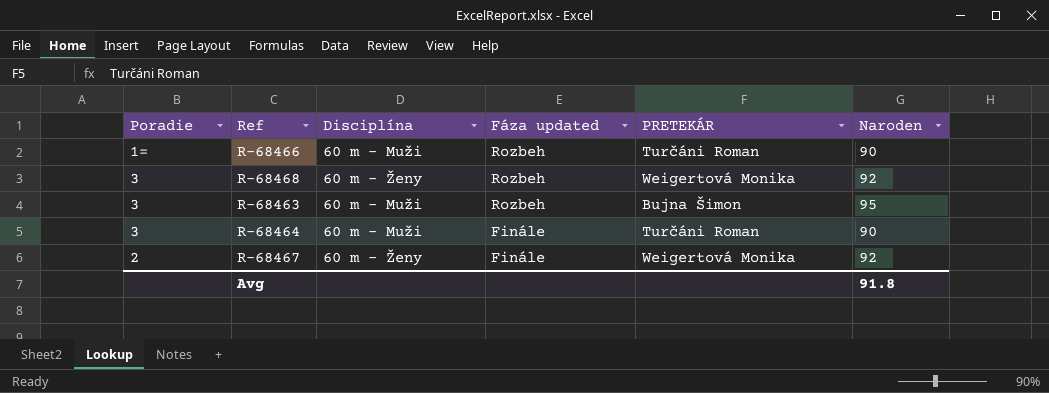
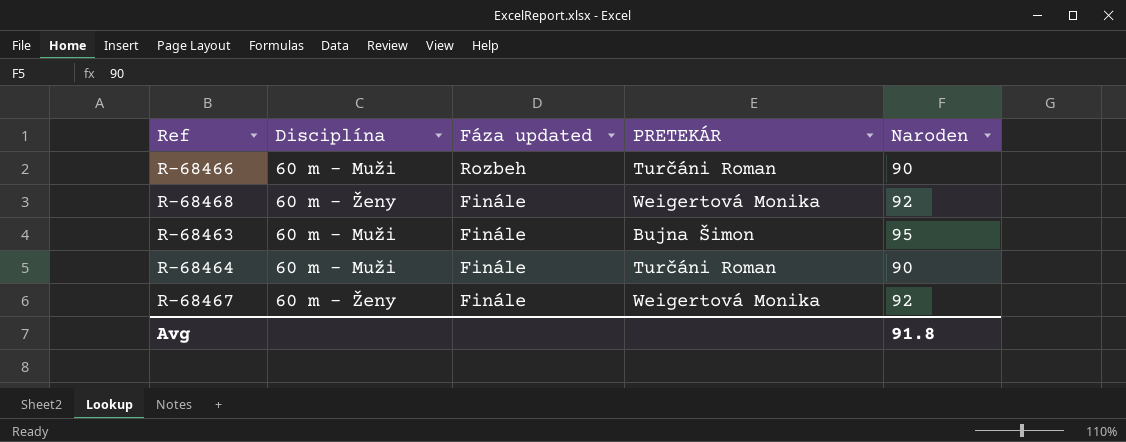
column Poradie | position: 1 -> none
R-68468 | Fáza updated: Rozbeh -> Finále
R-68463 | Fáza updated: Rozbeh -> Finále

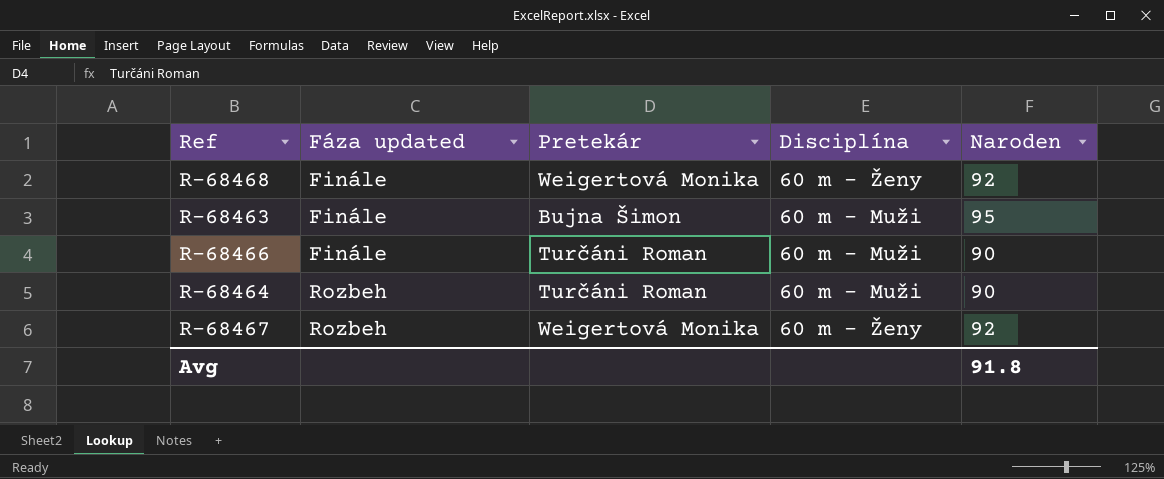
row order: Fáza updated descending -> Fáza updated ascending
column name: PRETEKÁR -> Pretekár
column Disciplína | position: 2 -> 4
R-68466 | Fáza updated: Rozbeh -> Finále
R-68464 | Fáza updated: Finále -> Rozbeh
R-68467 | Fáza updated: Finále -> Rozbeh

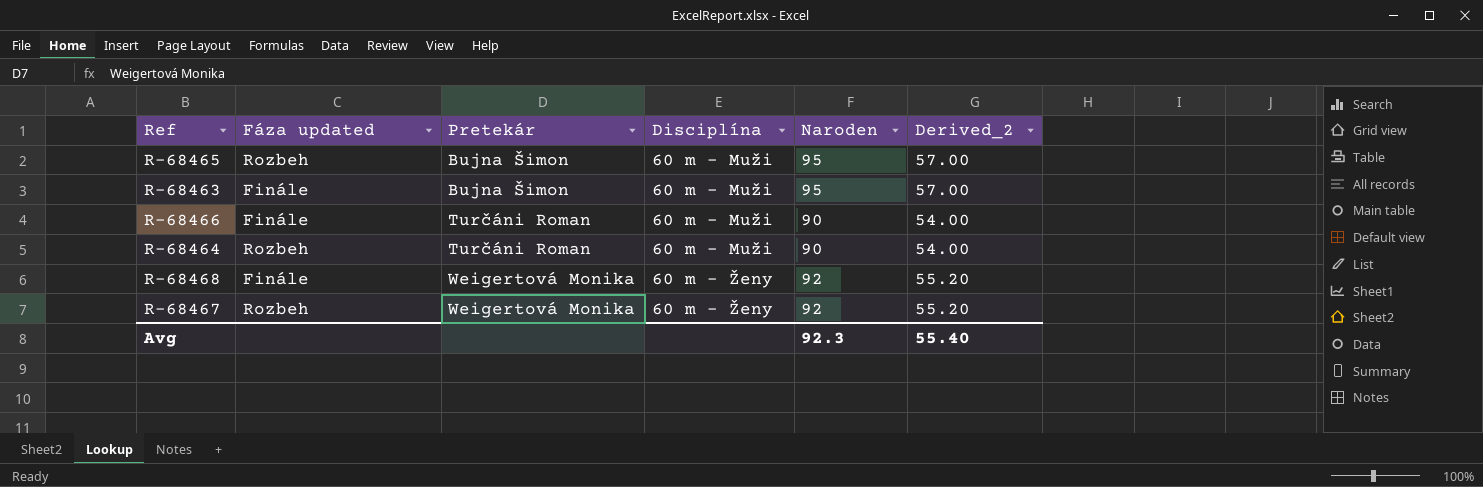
row order: Fáza updated ascending -> Pretekár ascending
column Derived_2 | formula: none -> [Naroden] * 0.6
row R-68465: none -> Rozbeh | Bujna Šimon | 60 m - Muži | 95 | 57.00
Avg | Naroden: 91.8 -> 92.3

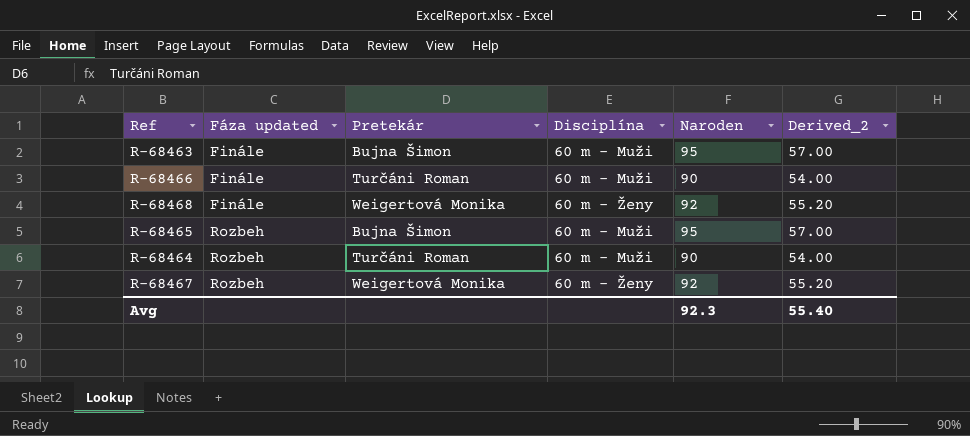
row order: Pretekár ascending -> Fáza updated ascending

